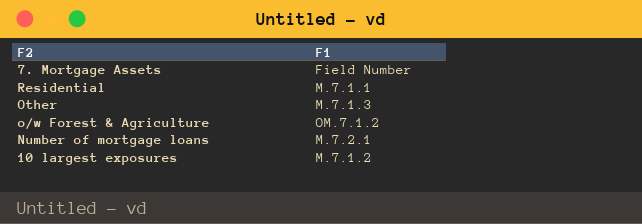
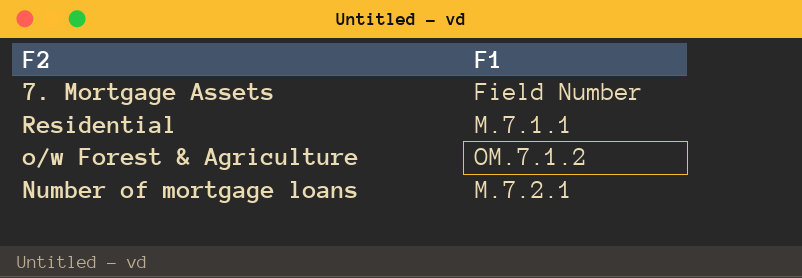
row Other: M.7.1.3 -> none
row 10 largest exposures: M.7.1.2 -> none

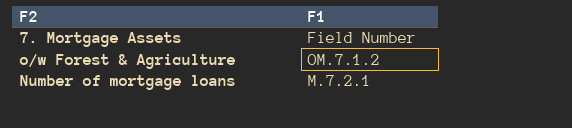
row Residential: M.7.1.1 -> none

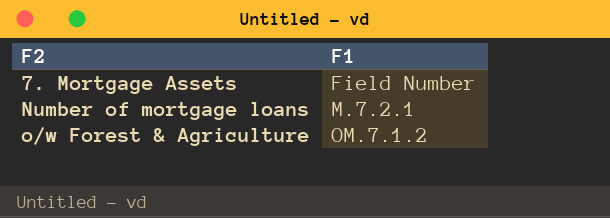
row order: none -> F2 ascending

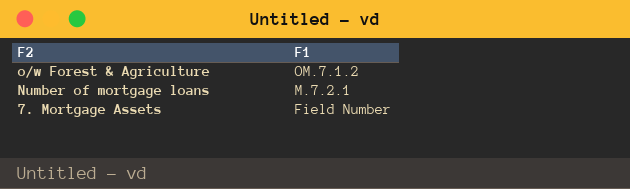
row order: F2 ascending -> F2 descending

